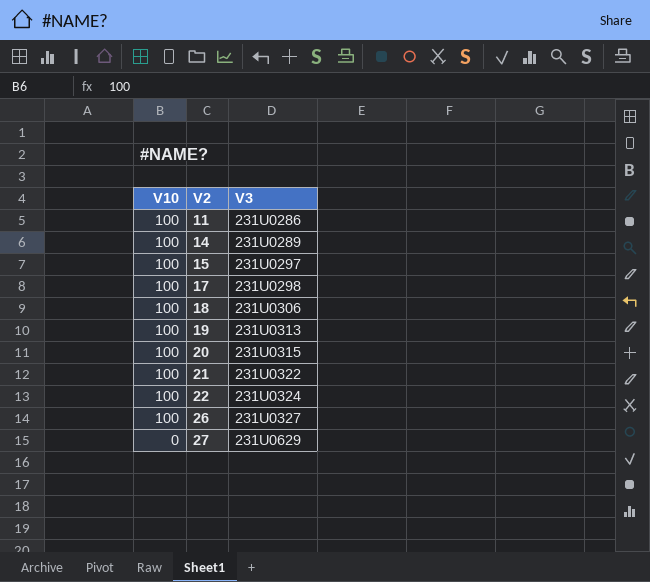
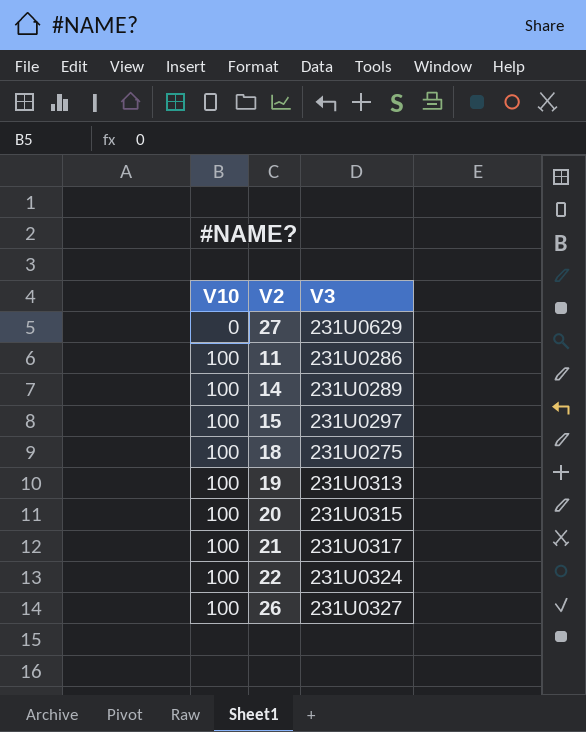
row order: V10 descending -> V10 ascending
row 17: 100 | 231U0298 -> none
18 | V3: 231U0306 -> 231U0275
21 | V3: 231U0322 -> 231U0317

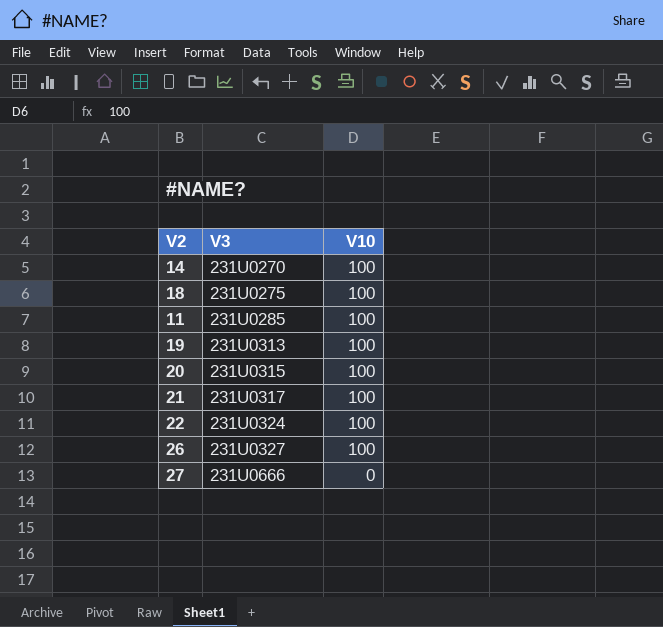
row order: V10 ascending -> V3 ascending
column V10 | position: 1 -> 3
row 15: 100 | 231U0297 -> none
14 | V3: 231U0289 -> 231U0270
11 | V3: 231U0286 -> 231U0285
27 | V3: 231U0629 -> 231U0666

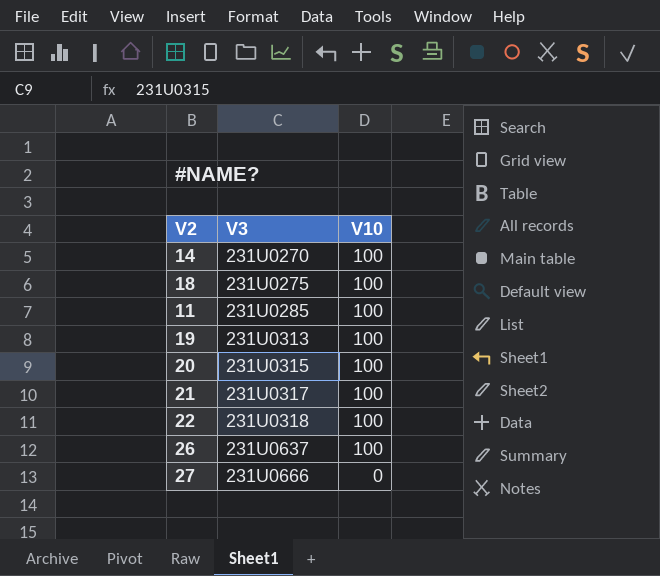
22 | V3: 231U0324 -> 231U0318
26 | V3: 231U0327 -> 231U0637

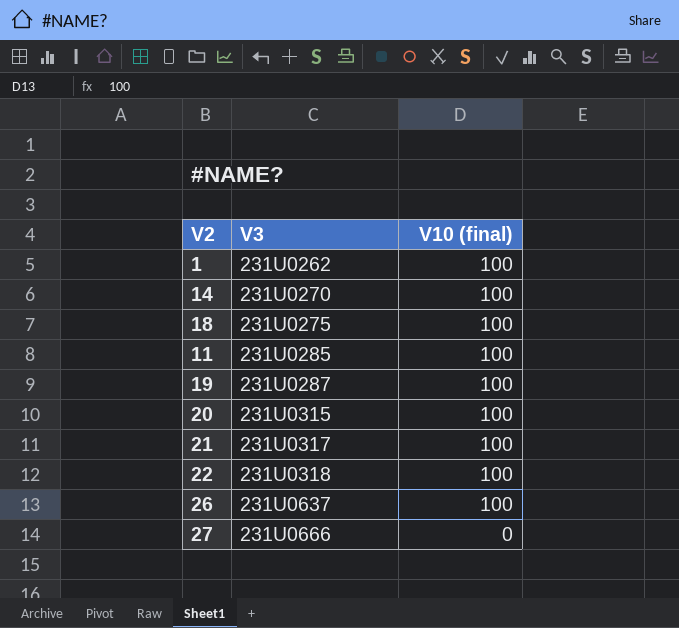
column name: V10 -> V10 (final)
row 1: none -> 231U0262 | 100
19 | V3: 231U0313 -> 231U0287

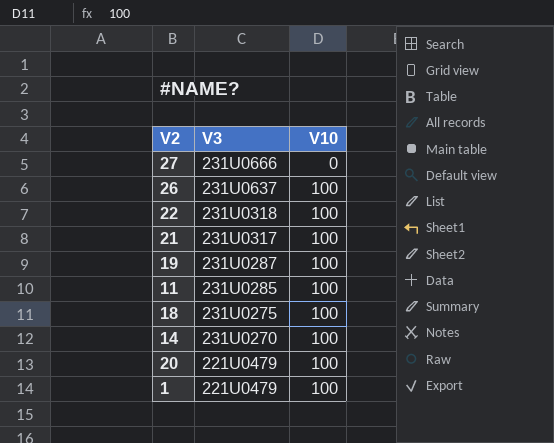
row order: V3 ascending -> V3 descending
column name: V10 (final) -> V10
20 | V3: 231U0315 -> 221U0479
1 | V3: 231U0262 -> 221U0479

